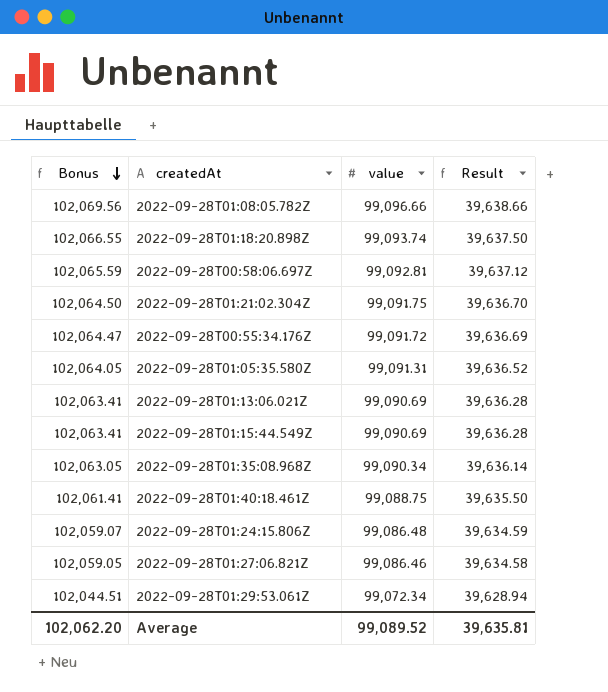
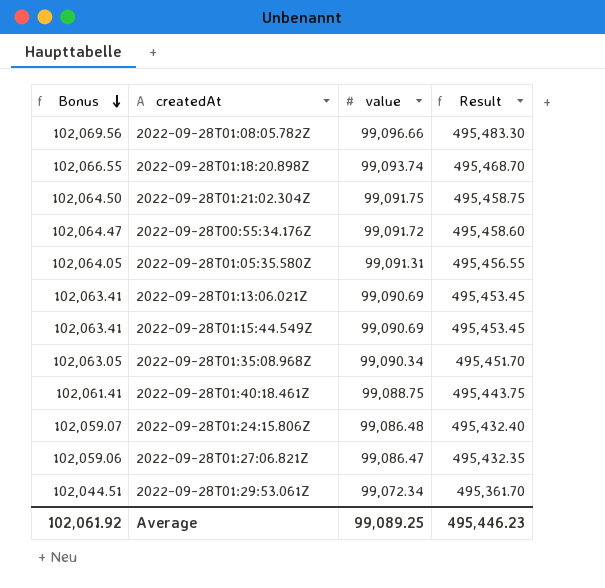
column Result | formula: [value] * 0.4 -> [value] * 5
row 2022-09-28T00:58:06.697Z: 102,065.59 | 99,092.81 | 39,637.12 -> none
2022-09-28T01:27:06.821Z | Bonus: 102,059.05 -> 102,059.06
2022-09-28T01:27:06.821Z | value: 99,086.46 -> 99,086.47
Average | Bonus: 102,062.20 -> 102,061.92
Average | value: 99,089.52 -> 99,089.25
Average | Result: 39,635.81 -> 495,446.23

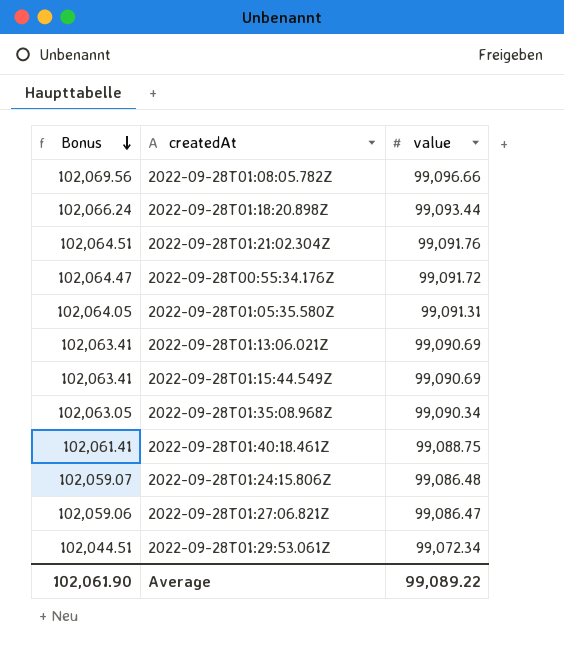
column Result | formula: [value] * 5 -> none
2022-09-28T01:18:20.898Z | Bonus: 102,066.55 -> 102,066.24
2022-09-28T01:18:20.898Z | value: 99,093.74 -> 99,093.44
2022-09-28T01:21:02.304Z | Bonus: 102,064.50 -> 102,064.51
2022-09-28T01:21:02.304Z | value: 99,091.75 -> 99,091.76
Average | Bonus: 102,061.92 -> 102,061.90
Average | value: 99,089.25 -> 99,089.22

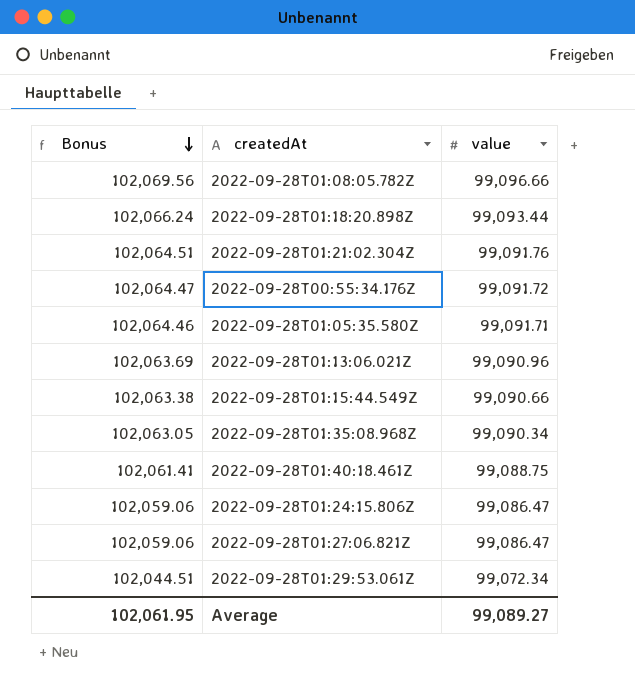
2022-09-28T01:05:35.580Z | Bonus: 102,064.05 -> 102,064.46
2022-09-28T01:05:35.580Z | value: 99,091.31 -> 99,091.71
2022-09-28T01:13:06.021Z | Bonus: 102,063.41 -> 102,063.69
2022-09-28T01:13:06.021Z | value: 99,090.69 -> 99,090.96
2022-09-28T01:15:44.549Z | Bonus: 102,063.41 -> 102,063.38
2022-09-28T01:15:44.549Z | value: 99,090.69 -> 99,090.66
2022-09-28T01:24:15.806Z | Bonus: 102,059.07 -> 102,059.06
2022-09-28T01:24:15.806Z | value: 99,086.48 -> 99,086.47
Average | Bonus: 102,061.90 -> 102,061.95
Average | value: 99,089.22 -> 99,089.27

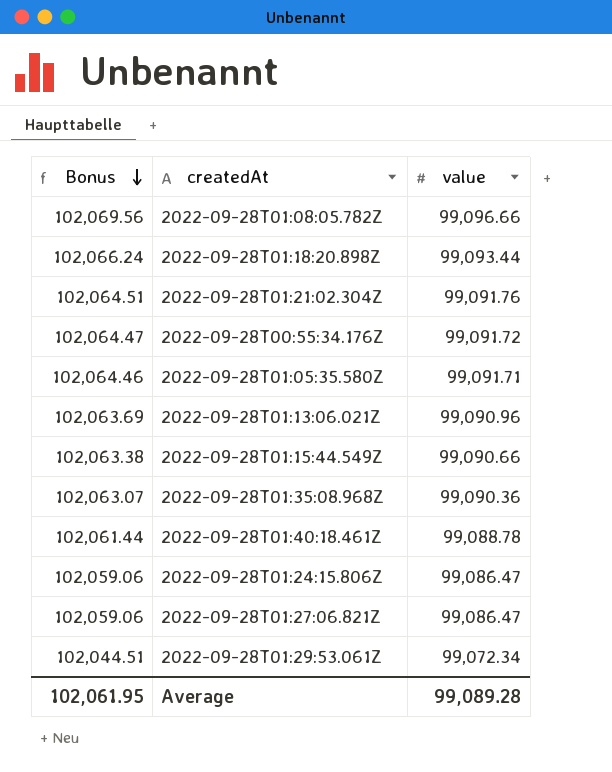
2022-09-28T01:35:08.968Z | Bonus: 102,063.05 -> 102,063.07
2022-09-28T01:35:08.968Z | value: 99,090.34 -> 99,090.36
2022-09-28T01:40:18.461Z | Bonus: 102,061.41 -> 102,061.44
2022-09-28T01:40:18.461Z | value: 99,088.75 -> 99,088.78
Average | value: 99,089.27 -> 99,089.28

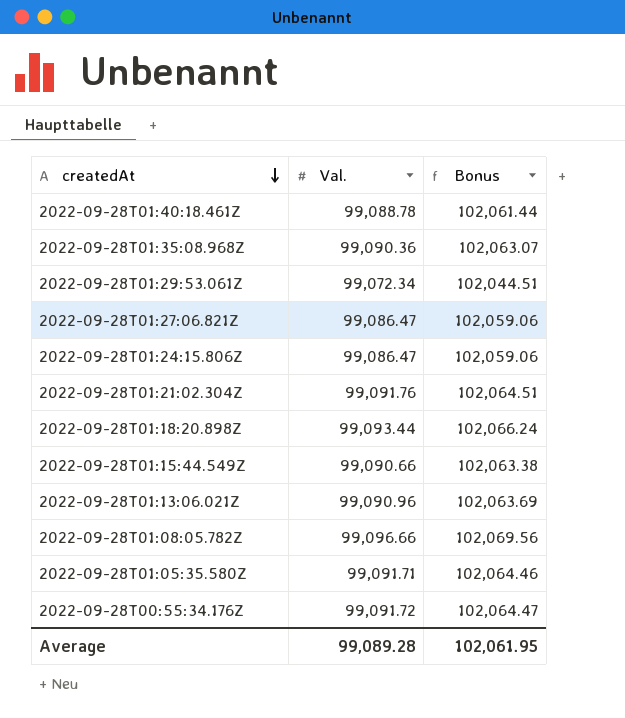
row order: Bonus descending -> createdAt descending
column name: value -> Val.
column Bonus | position: 1 -> 3

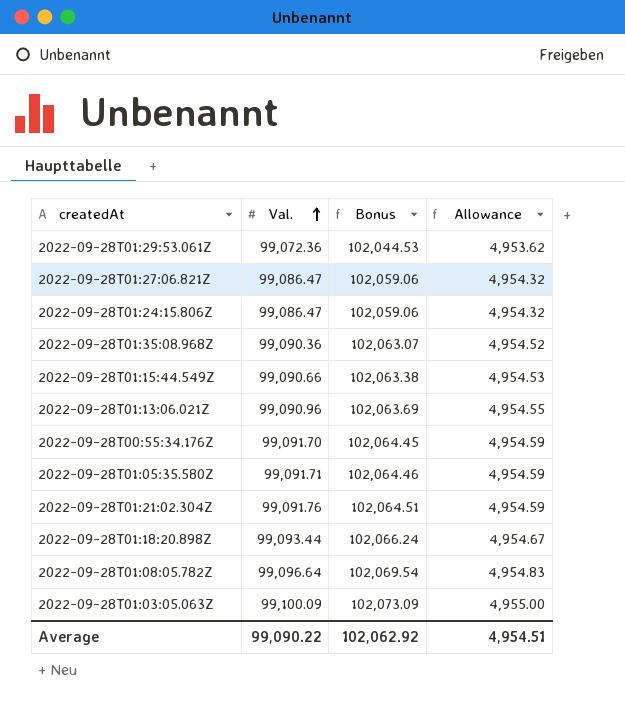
row order: createdAt descending -> Val. ascending
column Allowance | formula: none -> [Val.] * 0.05
row 2022-09-28T01:40:18.461Z: 99,088.78 | 102,061.44 -> none
2022-09-28T01:29:53.061Z | Val.: 99,072.34 -> 99,072.36
2022-09-28T01:29:53.061Z | Bonus: 102,044.51 -> 102,044.53
2022-09-28T00:55:34.176Z | Val.: 99,091.72 -> 99,091.70
2022-09-28T00:55:34.176Z | Bonus: 102,064.47 -> 102,064.45
2022-09-28T01:08:05.782Z | Val.: 99,096.66 -> 99,096.64
2022-09-28T01:08:05.782Z | Bonus: 102,069.56 -> 102,069.54
row 2022-09-28T01:03:05.063Z: none -> 99,100.09 | 102,073.09 | 4,955.00
Average | Val.: 99,089.28 -> 99,090.22
Average | Bonus: 102,061.95 -> 102,062.92

